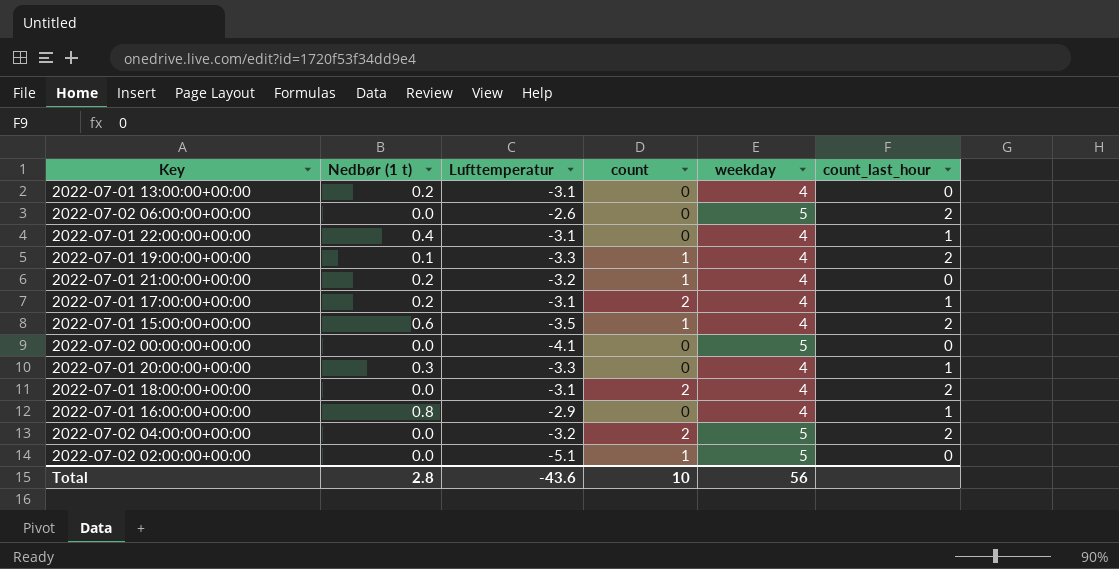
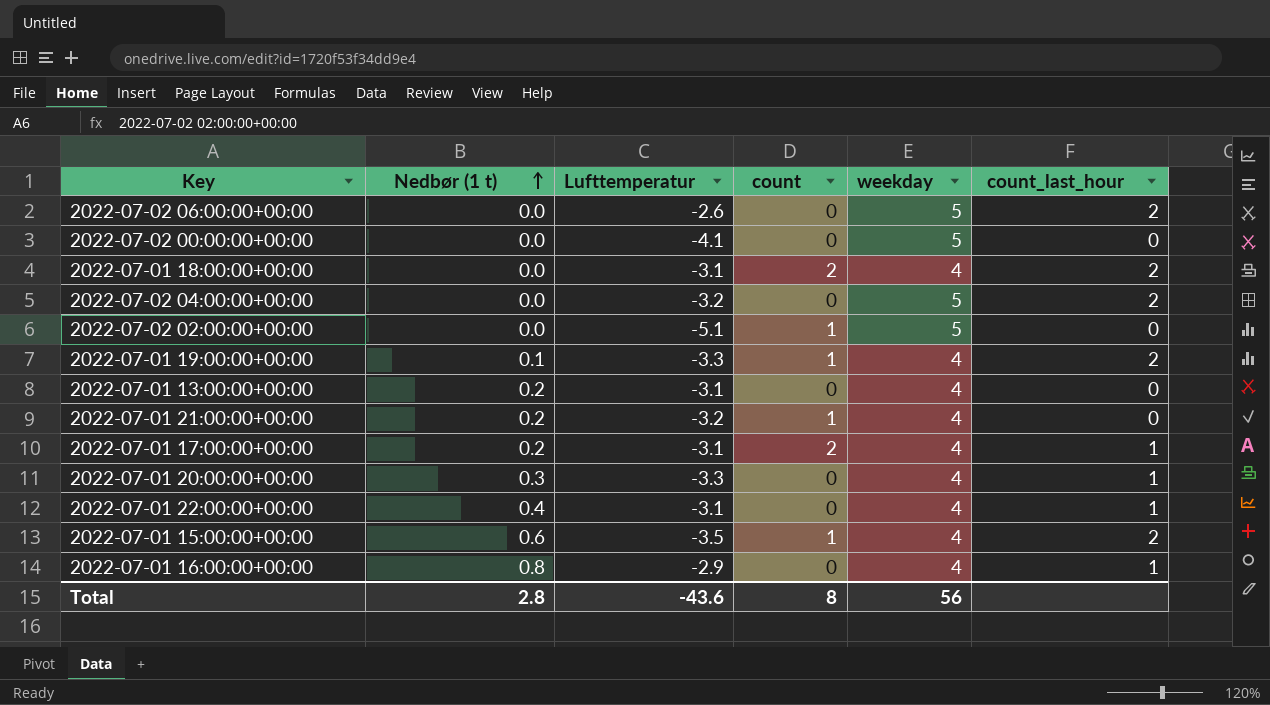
row order: none -> Nedbør (1 t) ascending
2022-07-02 04:00:00+00:00 | count: 2 -> 0
Total | count: 10 -> 8

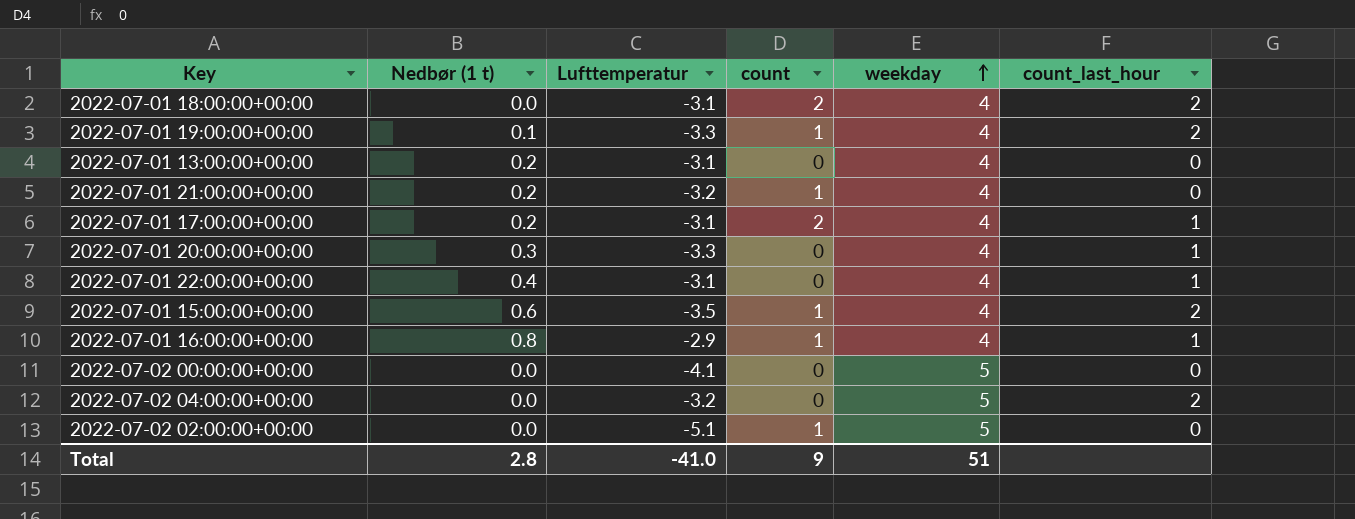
row order: Nedbør (1 t) ascending -> weekday ascending
row 2022-07-02 06:00:00+00:00: 0.0 | -2.6 | 0 | 5 | 2 -> none
2022-07-01 16:00:00+00:00 | count: 0 -> 1
Total | Lufttemperatur: -43.6 -> -41.0
Total | count: 8 -> 9
Total | weekday: 56 -> 51

